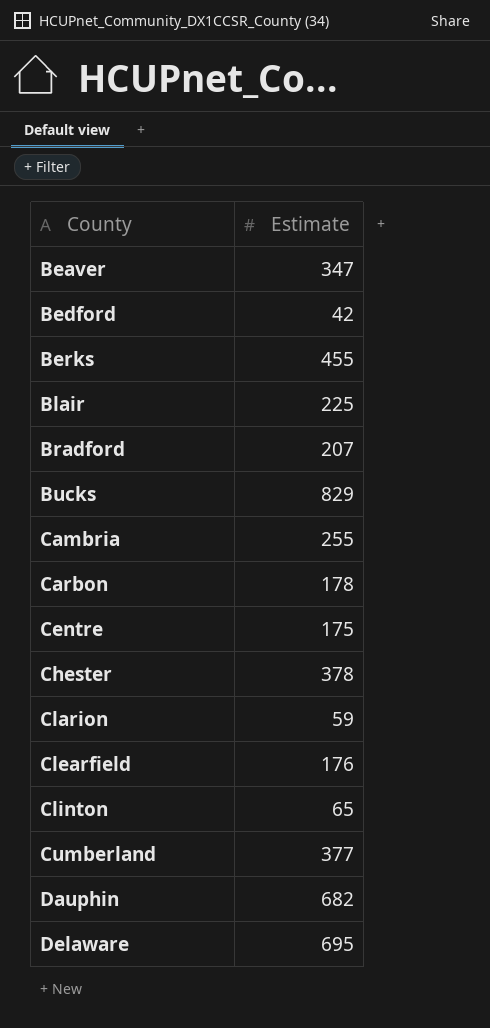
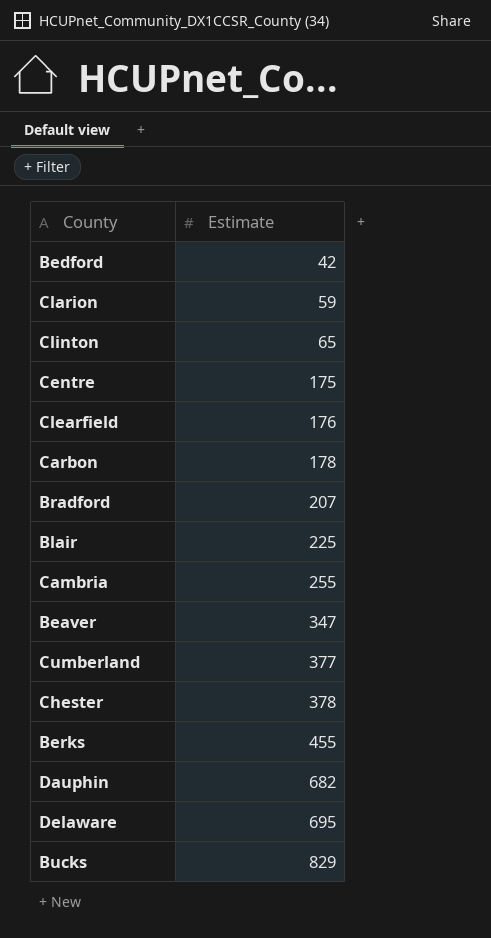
row order: County ascending -> Estimate ascending

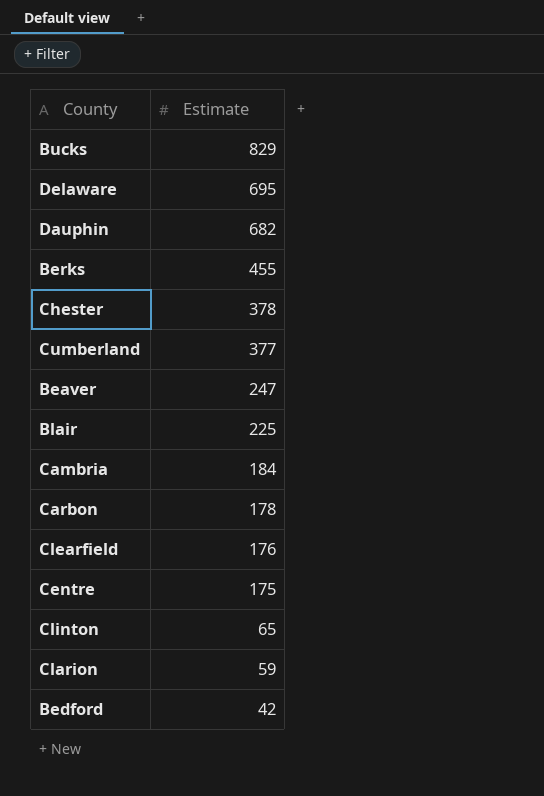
row order: Estimate ascending -> Estimate descending
row Bradford: 207 -> none
Beaver | Estimate: 347 -> 247
Cambria | Estimate: 255 -> 184

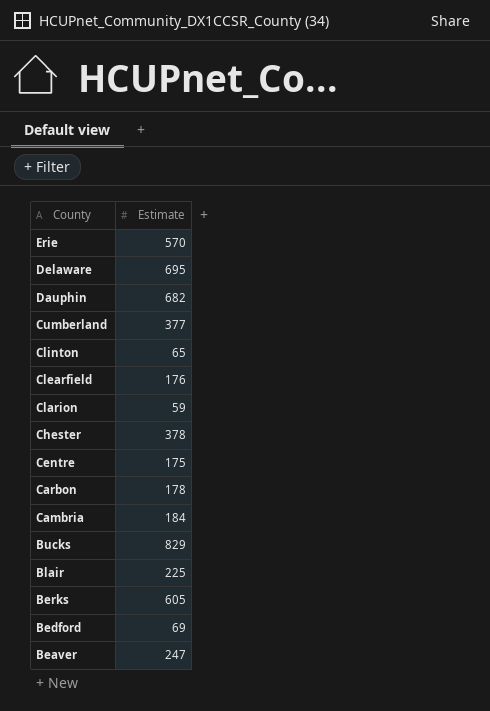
row order: Estimate descending -> County descending
row Erie: none -> 570
Berks | Estimate: 455 -> 605
Bedford | Estimate: 42 -> 69

